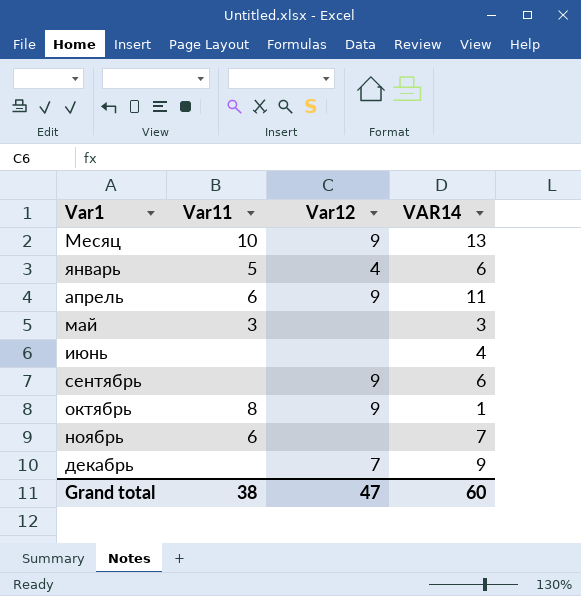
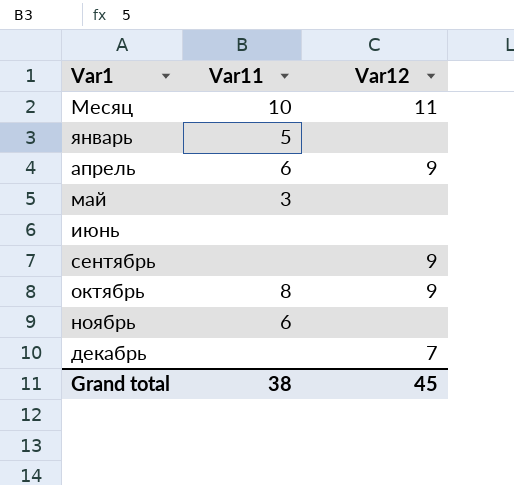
column VAR14 | position: 4 -> none
Месяц | Var12: 9 -> 11
январь | Var12: 4 -> none
Grand total | Var12: 47 -> 45

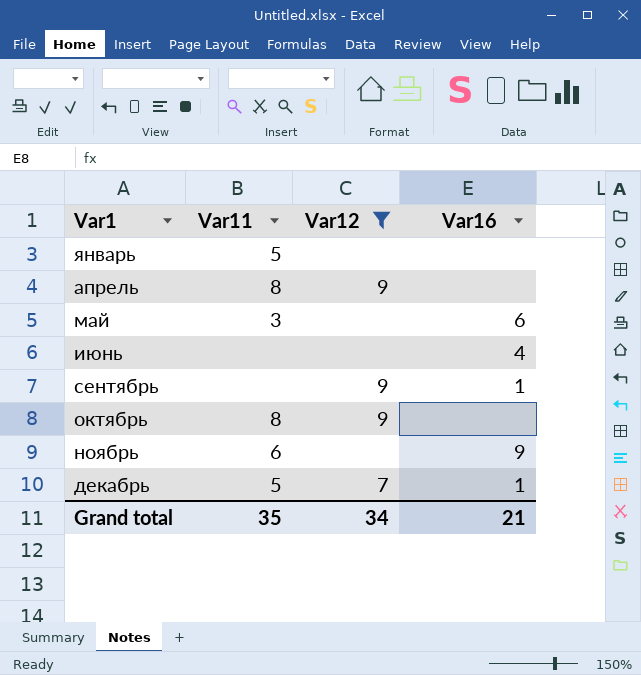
filter: none -> Var12 != 11
column Var16 | position: none -> 4
апрель | Var11: 6 -> 8
декабрь | Var11: none -> 5
Grand total | Var11: 38 -> 35
Grand total | Var12: 45 -> 34

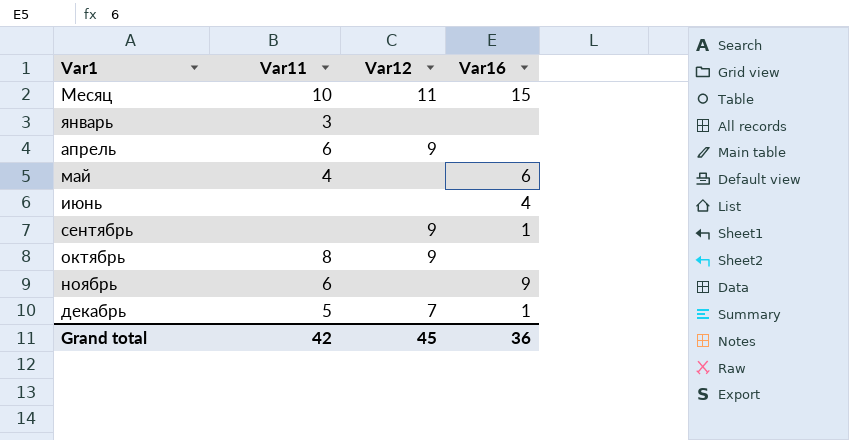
filter: Var12 != 11 -> none
январь | Var11: 5 -> 3
апрель | Var11: 8 -> 6
май | Var11: 3 -> 4
Grand total | Var11: 35 -> 42
Grand total | Var12: 34 -> 45
Grand total | Var16: 21 -> 36

